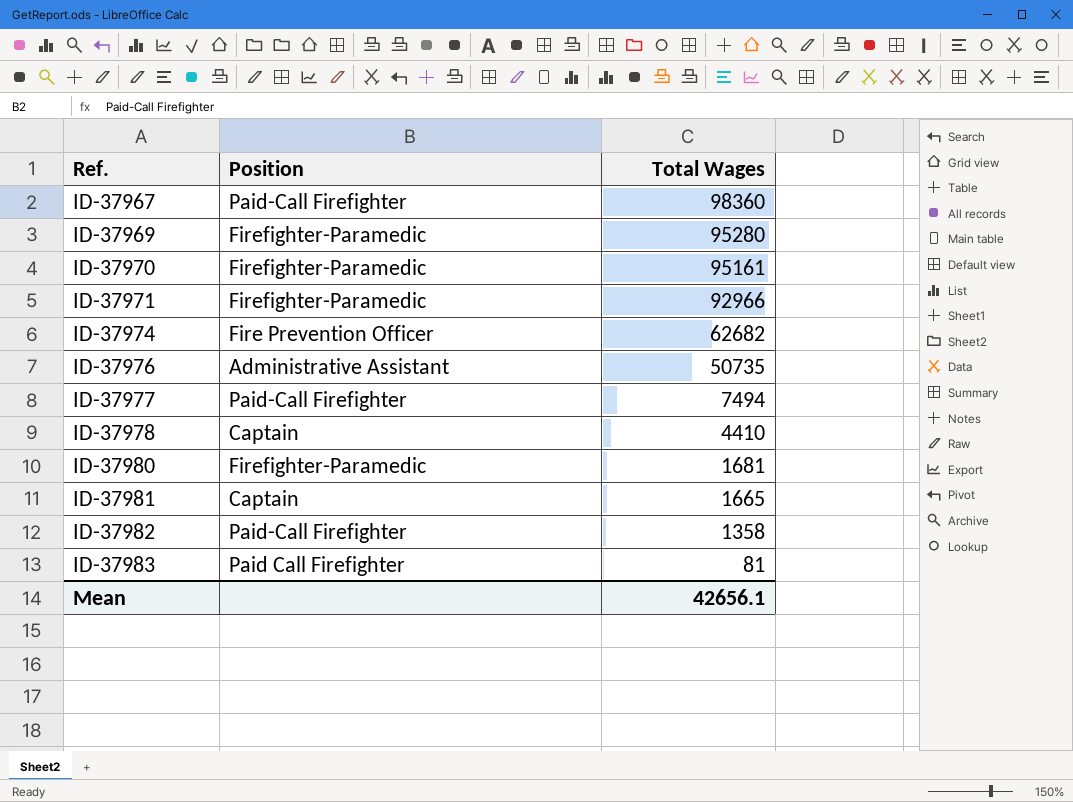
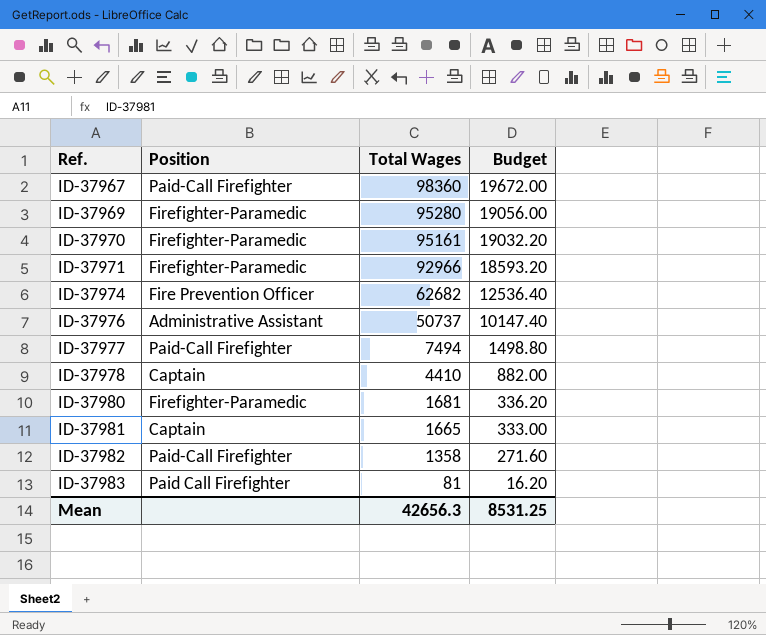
column Budget | formula: none -> [Total Wages] * 0.2
ID-37976 | Total Wages: 50735 -> 50737
Mean | Total Wages: 42656.1 -> 42656.3

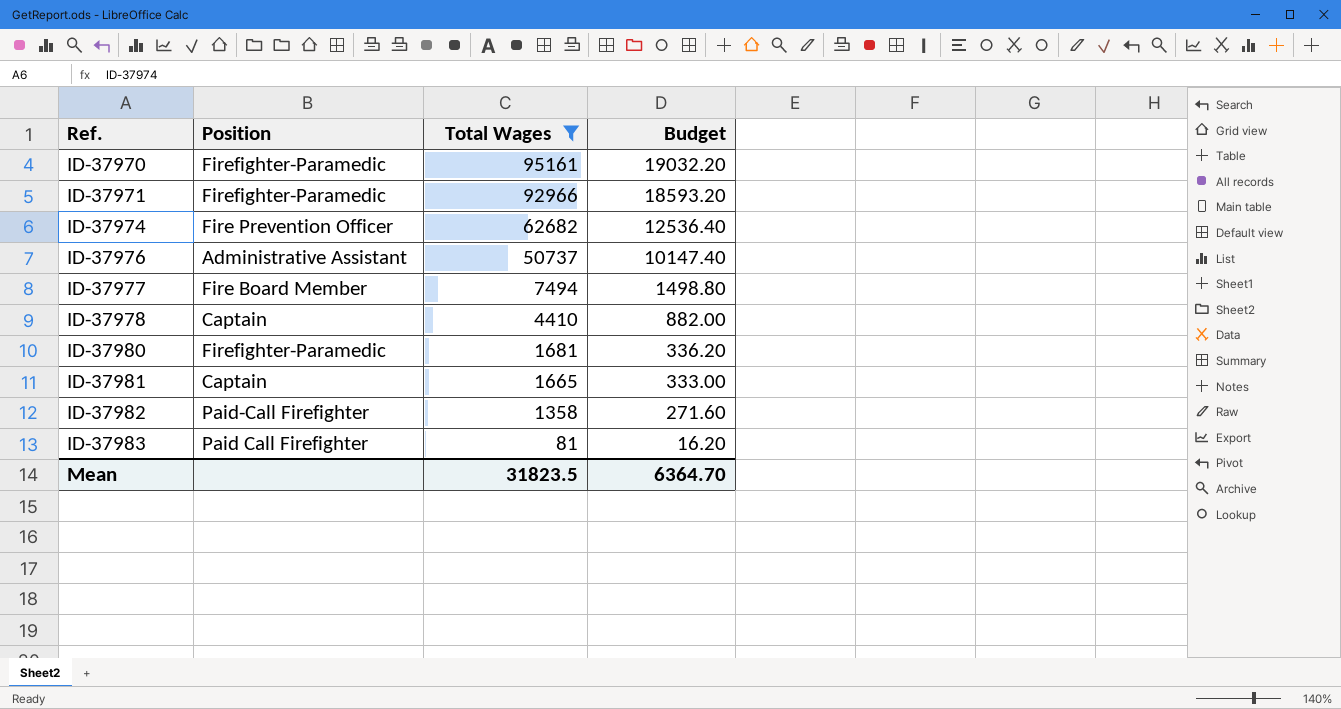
filter: none -> Total Wages <= 95161
ID-37977 | Position: Paid-Call Firefighter -> Fire Board Member
Mean | Total Wages: 42656.3 -> 31823.5
Mean | Budget: 8531.25 -> 6364.70

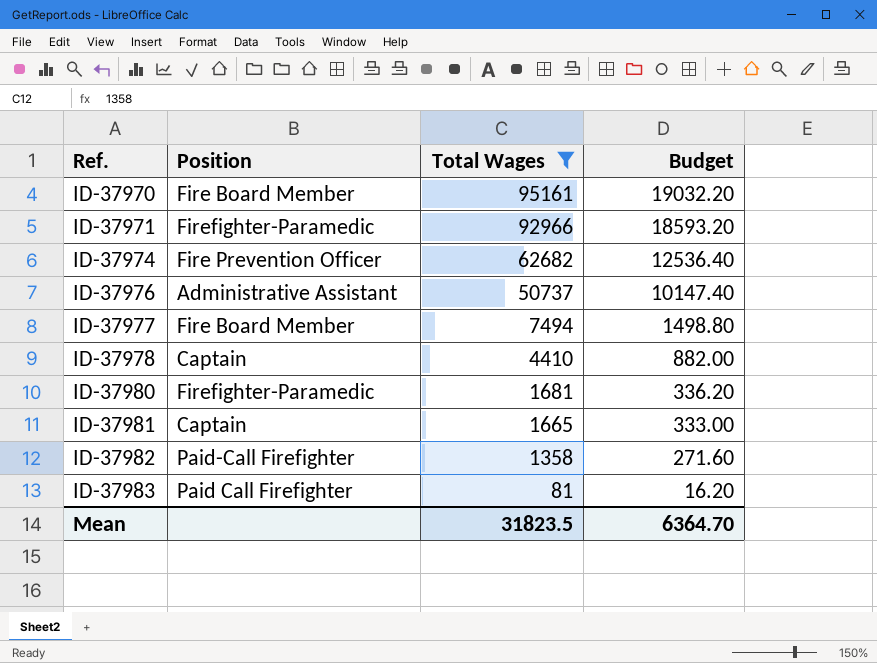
ID-37970 | Position: Firefighter-Paramedic -> Fire Board Member

